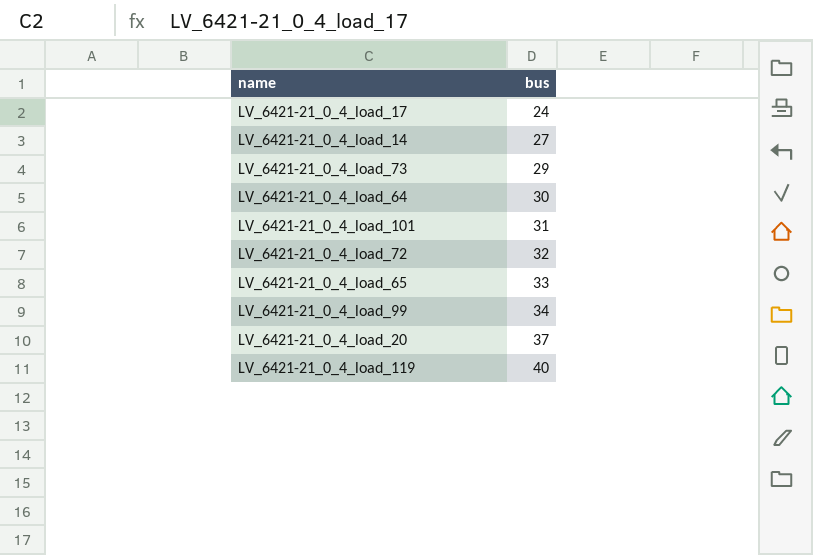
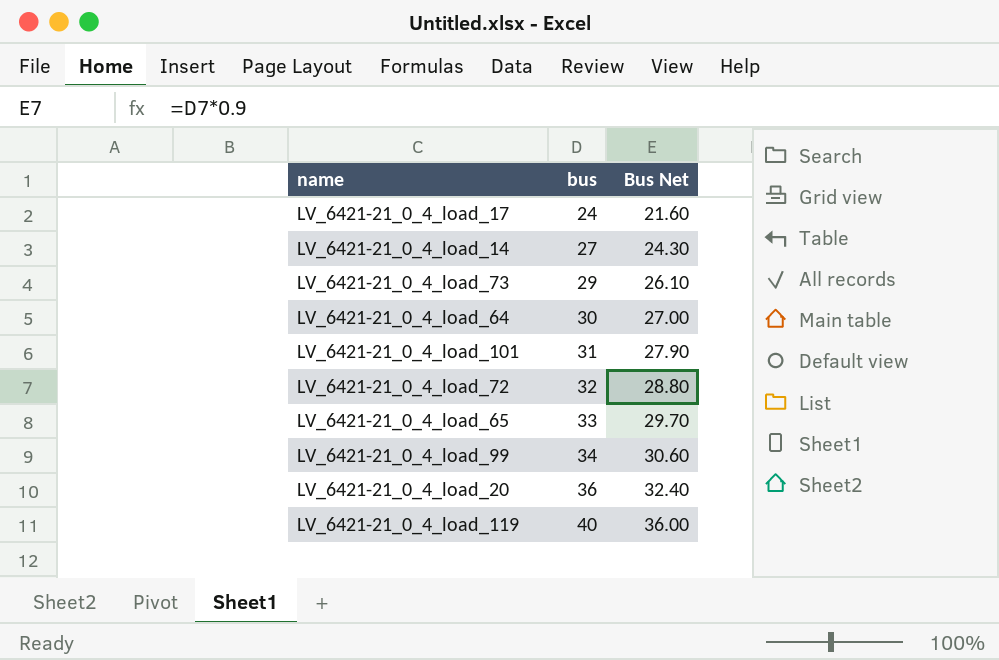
column Bus Net | formula: none -> [bus] * 0.9
LV_6421-21_0_4_load_20 | bus: 37 -> 36

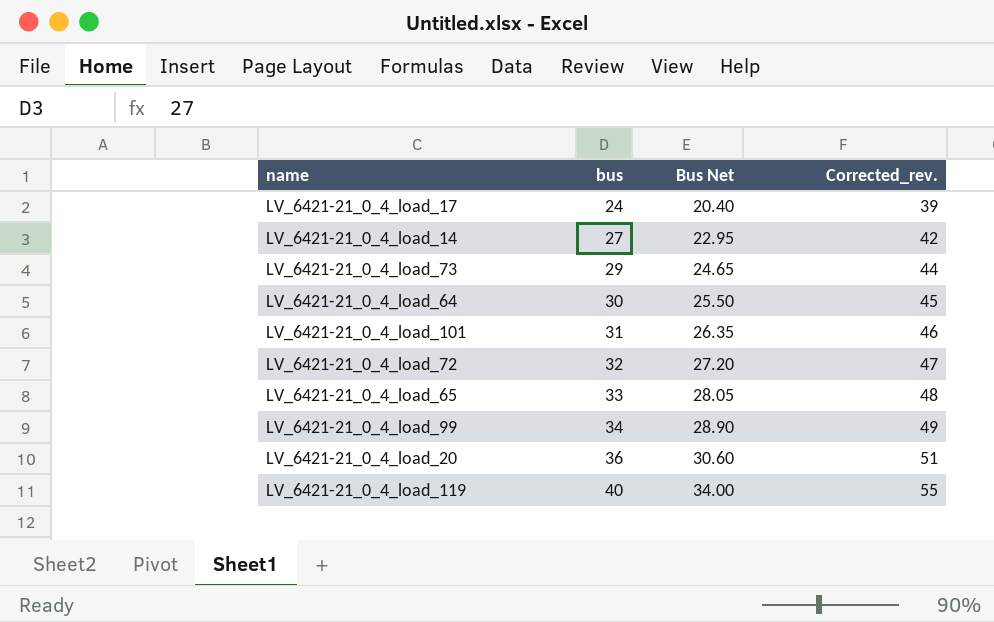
column Bus Net | formula: [bus] * 0.9 -> [bus] * 0.85
column Corrected_rev. | formula: none -> [bus] + 15

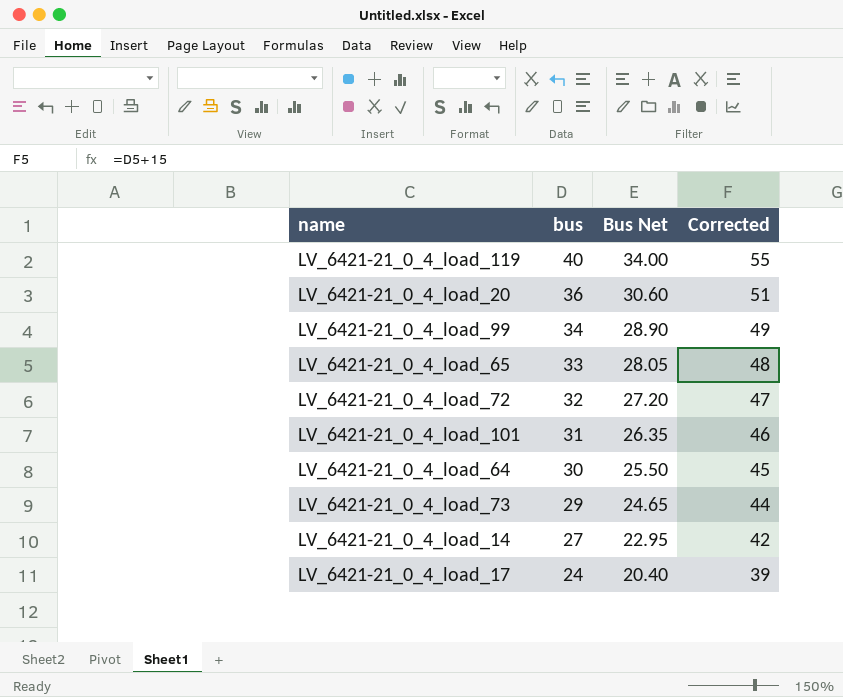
row order: bus ascending -> bus descending
column name: Corrected_rev. -> Corrected

